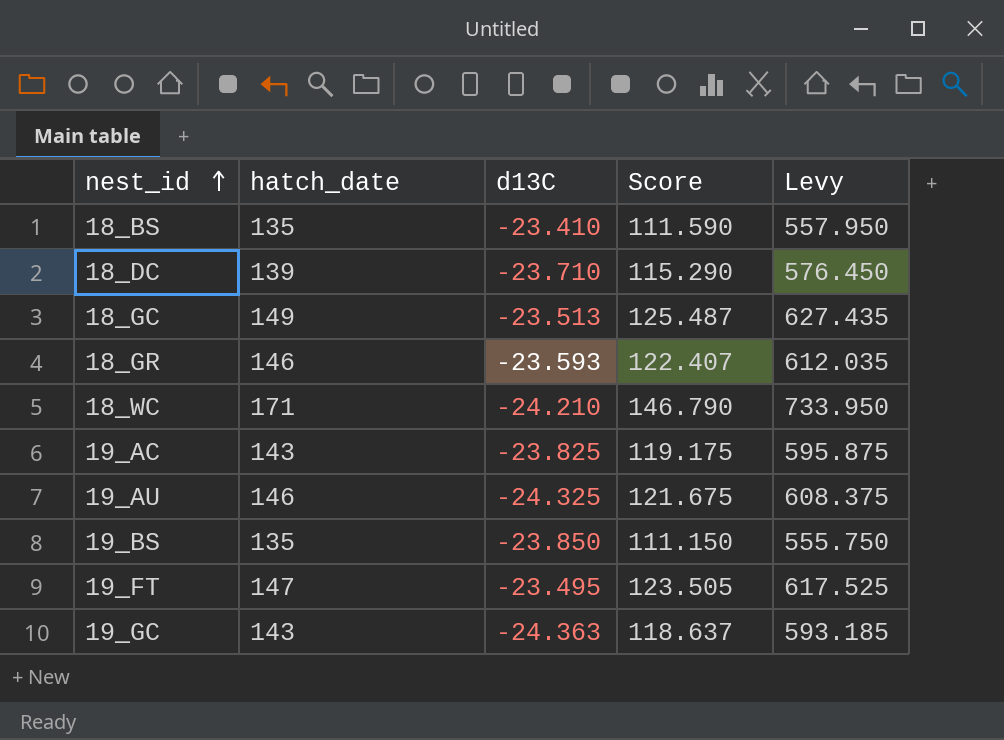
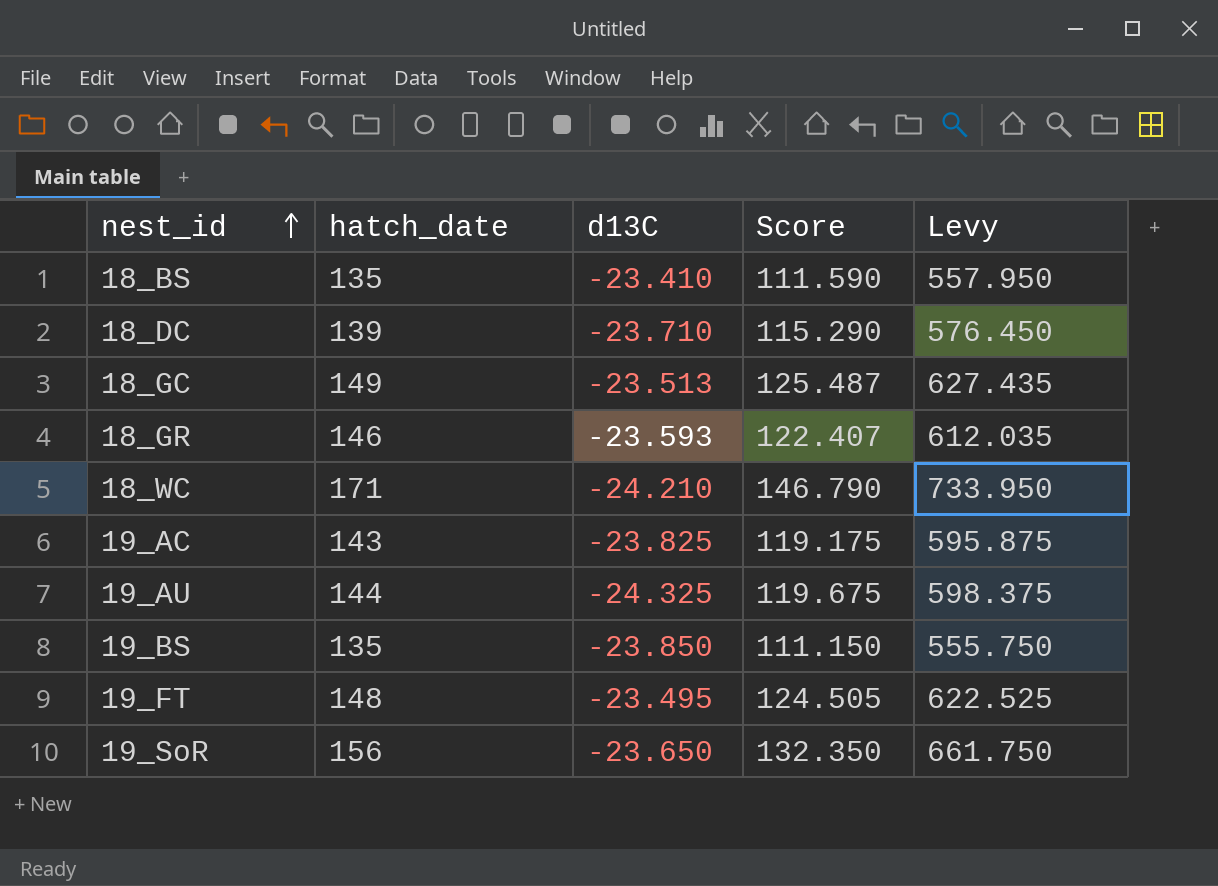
row 19_GC: 143 | -24.363 | 118.637 | 593.185 -> none
19_AU | hatch_date: 146 -> 144
19_AU | Score: 121.675 -> 119.675
19_AU | Levy: 608.375 -> 598.375
19_FT | hatch_date: 147 -> 148
19_FT | Score: 123.505 -> 124.505
19_FT | Levy: 617.525 -> 622.525
row 19_SoR: none -> 156 | -23.650 | 132.350 | 661.750

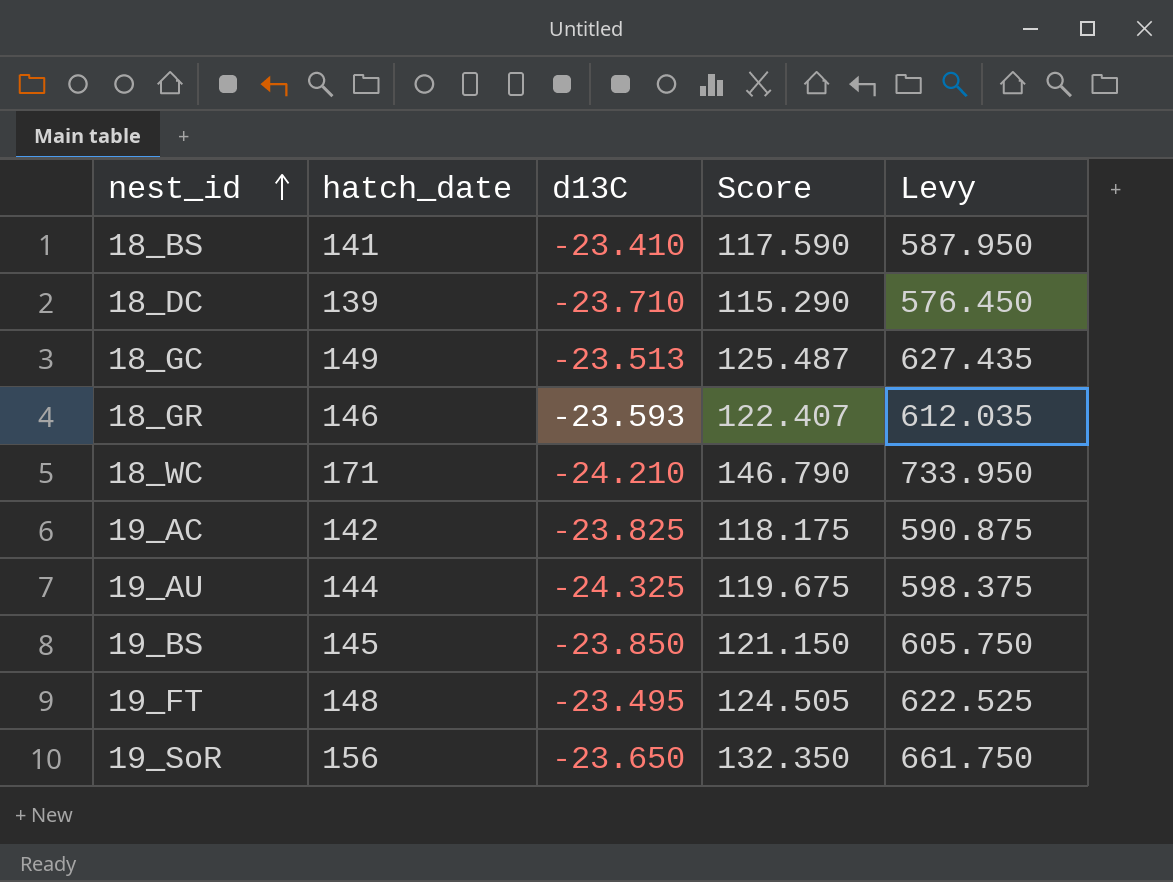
18_BS | hatch_date: 135 -> 141
18_BS | Score: 111.590 -> 117.590
18_BS | Levy: 557.950 -> 587.950
19_AC | hatch_date: 143 -> 142
19_AC | Score: 119.175 -> 118.175
19_AC | Levy: 595.875 -> 590.875
19_BS | hatch_date: 135 -> 145
19_BS | Score: 111.150 -> 121.150
19_BS | Levy: 555.750 -> 605.750

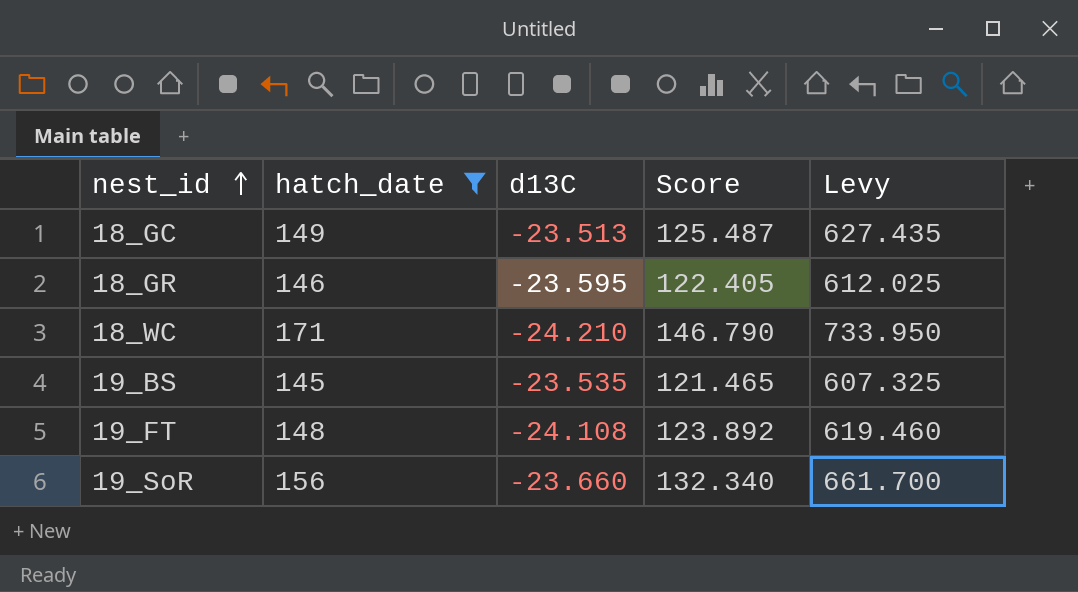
filter: none -> hatch_date >= 145
18_GR | d13C: -23.593 -> -23.595
18_GR | Score: 122.407 -> 122.405
18_GR | Levy: 612.035 -> 612.025
19_BS | d13C: -23.850 -> -23.535
19_BS | Score: 121.150 -> 121.465
19_BS | Levy: 605.750 -> 607.325
19_FT | d13C: -23.495 -> -24.108
19_FT | Score: 124.505 -> 123.892
19_FT | Levy: 622.525 -> 619.460
19_SoR | d13C: -23.650 -> -23.660
19_SoR | Score: 132.350 -> 132.340
19_SoR | Levy: 661.750 -> 661.700

